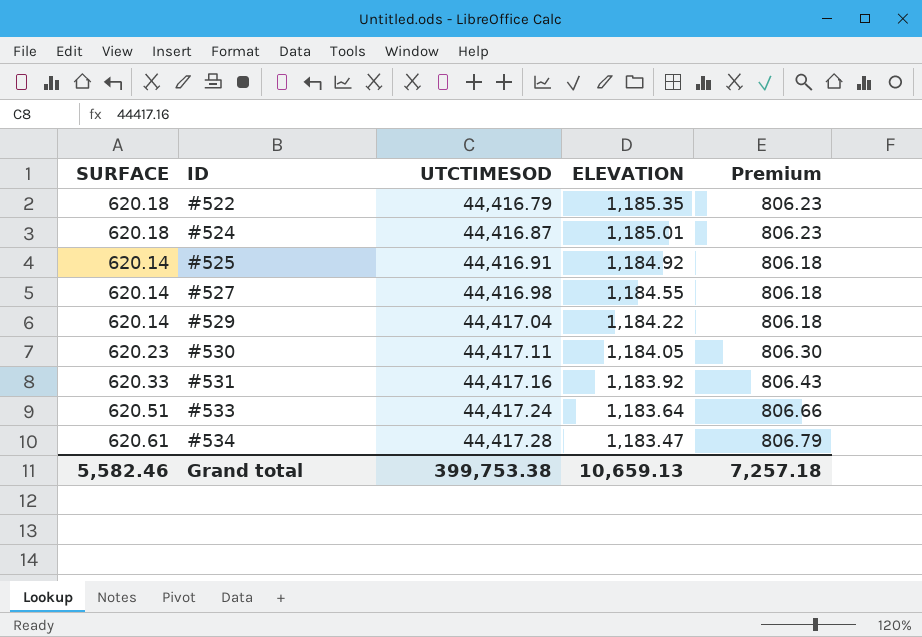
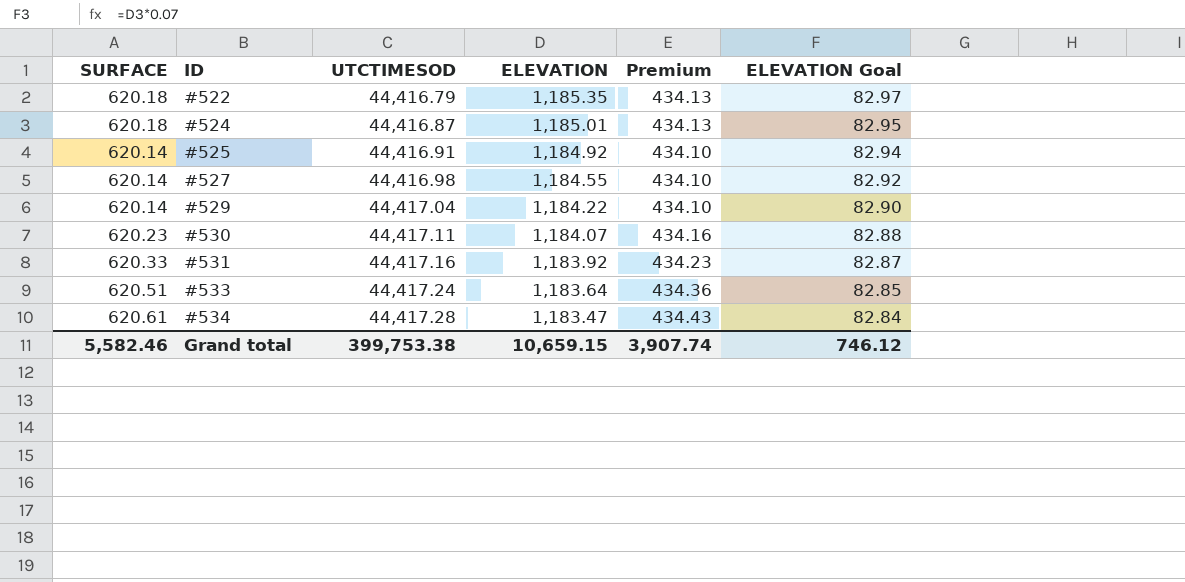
column Premium | formula: [SURFACE] * 1.3 -> [SURFACE] * 0.7
column ELEVATION Goal | formula: none -> [ELEVATION] * 0.07
#530 | ELEVATION: 1,184.05 -> 1,184.07
Grand total | ELEVATION: 10,659.13 -> 10,659.15
Grand total | Premium: 7,257.18 -> 3,907.74

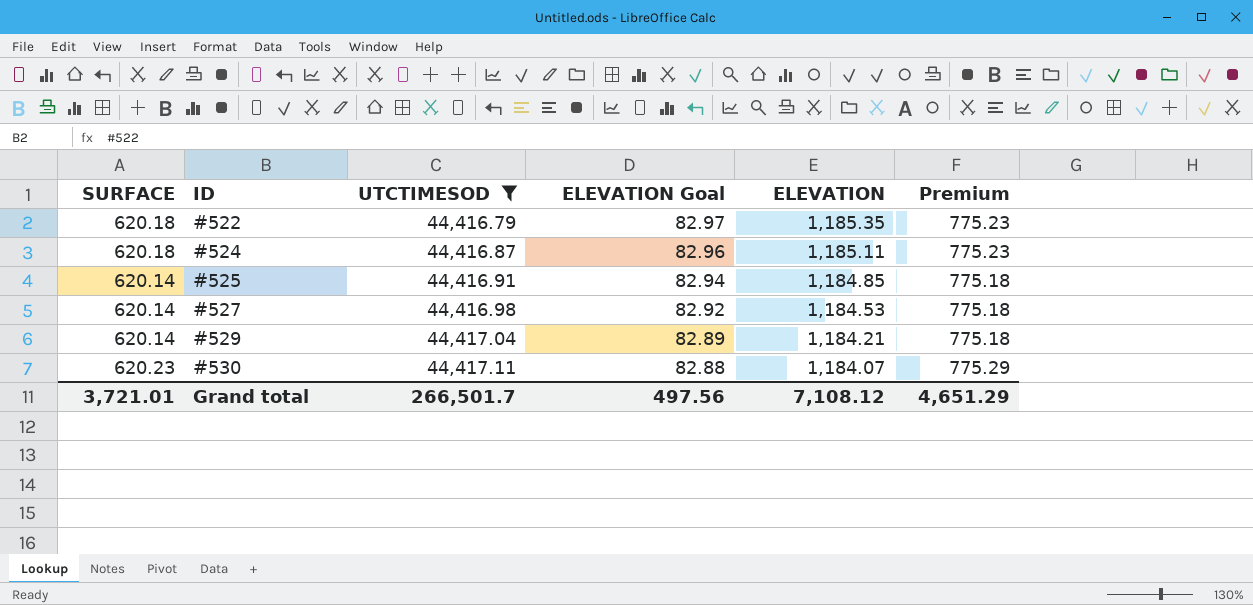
filter: none -> UTCTIMESOD <= 44,417.11
column ELEVATION Goal | position: 6 -> 4
column Premium | formula: [SURFACE] * 0.7 -> [SURFACE] * 1.25
#524 | ELEVATION Goal: 82.95 -> 82.96
#524 | ELEVATION: 1,185.01 -> 1,185.11
#525 | ELEVATION: 1,184.92 -> 1,184.85
#527 | ELEVATION: 1,184.55 -> 1,184.53
#529 | ELEVATION Goal: 82.90 -> 82.89
#529 | ELEVATION: 1,184.22 -> 1,184.21
Grand total | SURFACE: 5,582.46 -> 3,721.01
Grand total | UTCTIMESOD: 399,753.38 -> 266,501.7
Grand total | ELEVATION Goal: 746.12 -> 497.56
Grand total | ELEVATION: 10,659.15 -> 7,108.12
Grand total | Premium: 3,907.74 -> 4,651.29

